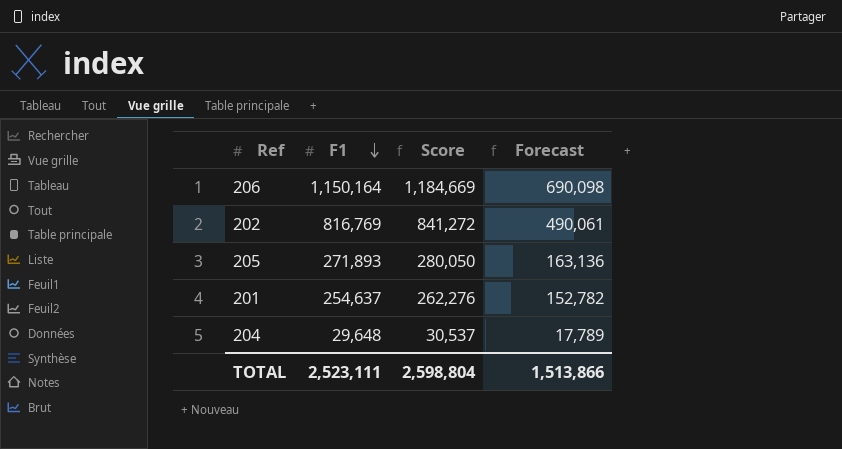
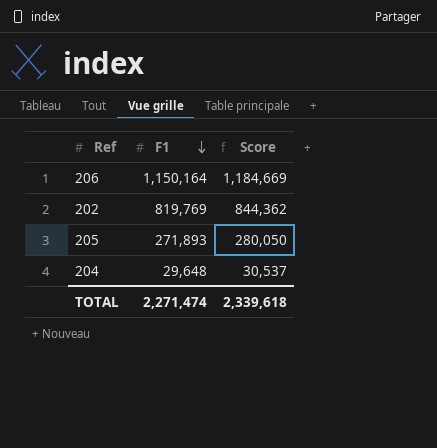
column Forecast | formula: [F1] * 0.6 -> none
row 201: 254,637 | 262,276 | 152,782 -> none
202 | F1: 816,769 -> 819,769
202 | Score: 841,272 -> 844,362
TOTAL | F1: 2,523,111 -> 2,271,474
TOTAL | Score: 2,598,804 -> 2,339,618

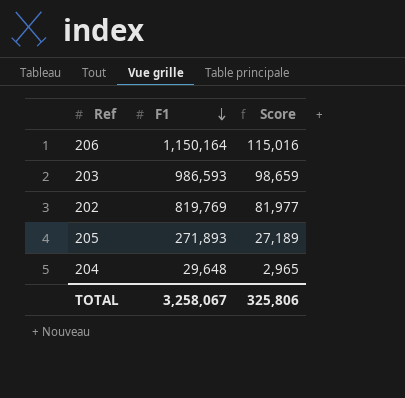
column Score | formula: [F1] * 1.03 -> [F1] * 0.1
row 203: none -> 986,593 | 98,659
TOTAL | F1: 2,271,474 -> 3,258,067
TOTAL | Score: 2,339,618 -> 325,806

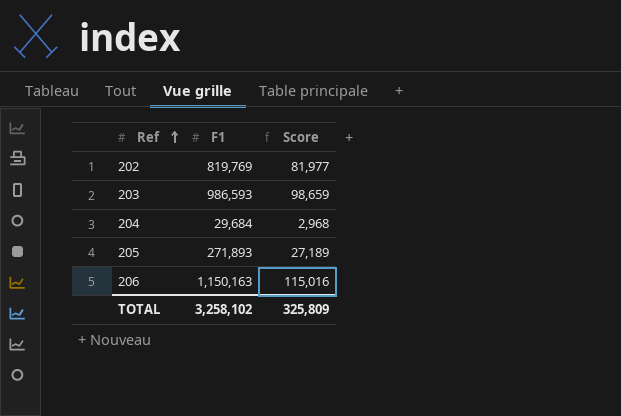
row order: F1 descending -> Ref ascending
204 | F1: 29,648 -> 29,684
204 | Score: 2,965 -> 2,968
206 | F1: 1,150,164 -> 1,150,163
TOTAL | F1: 3,258,067 -> 3,258,102
TOTAL | Score: 325,806 -> 325,809

